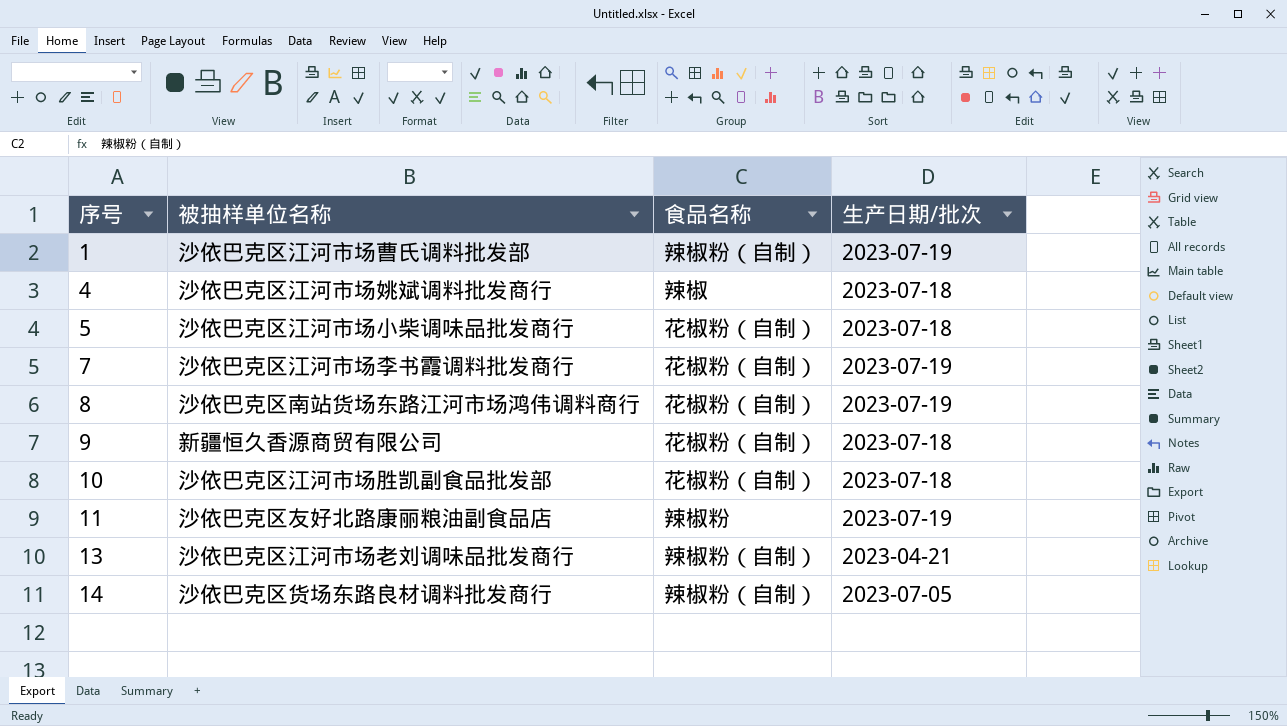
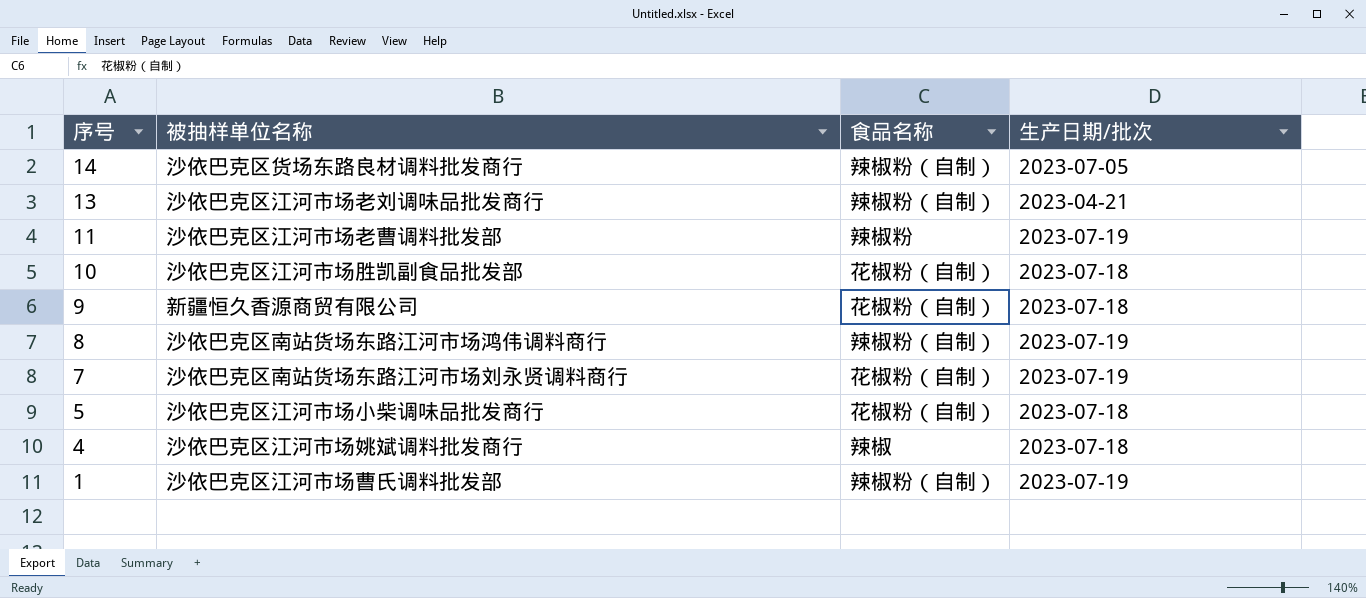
row order: 序号 ascending -> 序号 descending
11 | 被抽样单位名称: 沙依巴克区友好北路康丽粮油副食品店 -> 沙依巴克区江河市场老曹调料批发部
8 | 食品名称: 花椒粉（自制） -> 辣椒粉（自制）
7 | 被抽样单位名称: 沙依巴克区江河市场李书霞调料批发商行 -> 沙依巴克区南站货场东路江河市场刘永贤调料商行

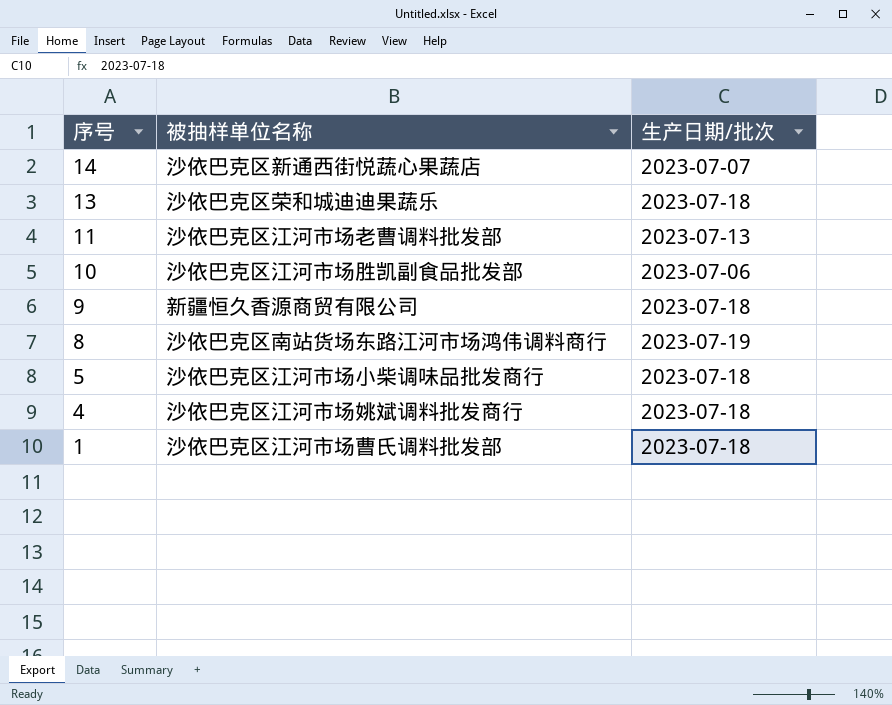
column 食品名称 | position: 3 -> none
row 7: 沙依巴克区南站货场东路江河市场刘永贤调料商行 | 花椒粉（自制） | 2023-07-19 -> none
14 | 被抽样单位名称: 沙依巴克区货场东路良材调料批发商行 -> 沙依巴克区新通西街悦蔬心果蔬店
14 | 生产日期/批次: 2023-07-05 -> 2023-07-07
13 | 被抽样单位名称: 沙依巴克区江河市场老刘调味品批发商行 -> 沙依巴克区荣和城迪迪果蔬乐
13 | 生产日期/批次: 2023-04-21 -> 2023-07-18
11 | 生产日期/批次: 2023-07-19 -> 2023-07-13
10 | 生产日期/批次: 2023-07-18 -> 2023-07-06
1 | 生产日期/批次: 2023-07-19 -> 2023-07-18

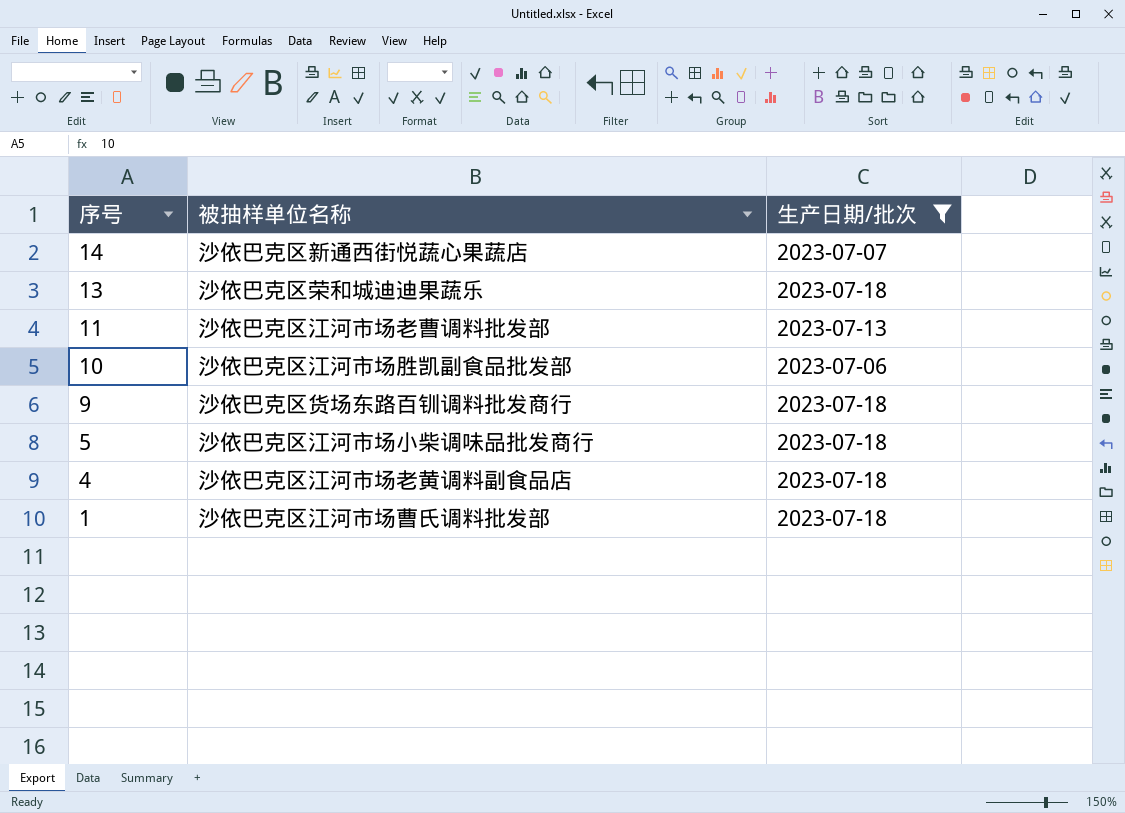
filter: none -> 生产日期/批次 != 2023-07-19
9 | 被抽样单位名称: 新疆恒久香源商贸有限公司 -> 沙依巴克区货场东路百钏调料批发商行
4 | 被抽样单位名称: 沙依巴克区江河市场姚斌调料批发商行 -> 沙依巴克区江河市场老黄调料副食品店

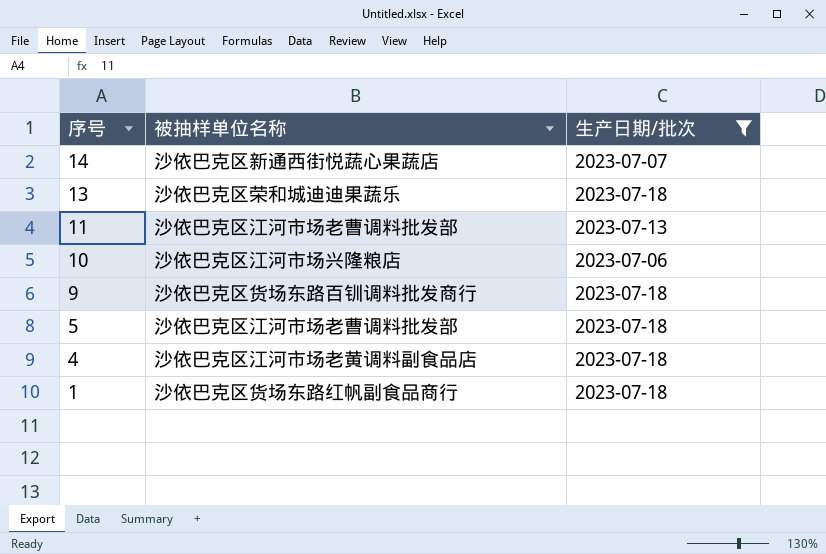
10 | 被抽样单位名称: 沙依巴克区江河市场胜凯副食品批发部 -> 沙依巴克区江河市场兴隆粮店
5 | 被抽样单位名称: 沙依巴克区江河市场小柴调味品批发商行 -> 沙依巴克区江河市场老曹调料批发部
1 | 被抽样单位名称: 沙依巴克区江河市场曹氏调料批发部 -> 沙依巴克区货场东路红帆副食品商行

